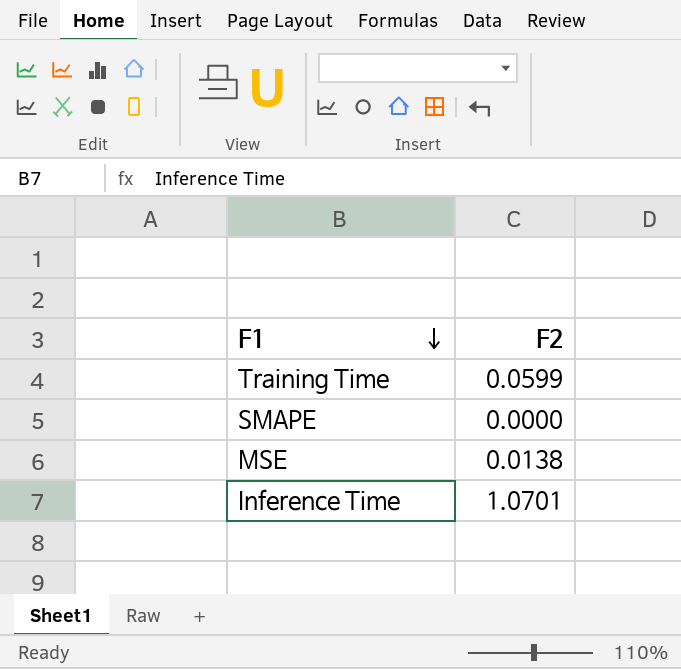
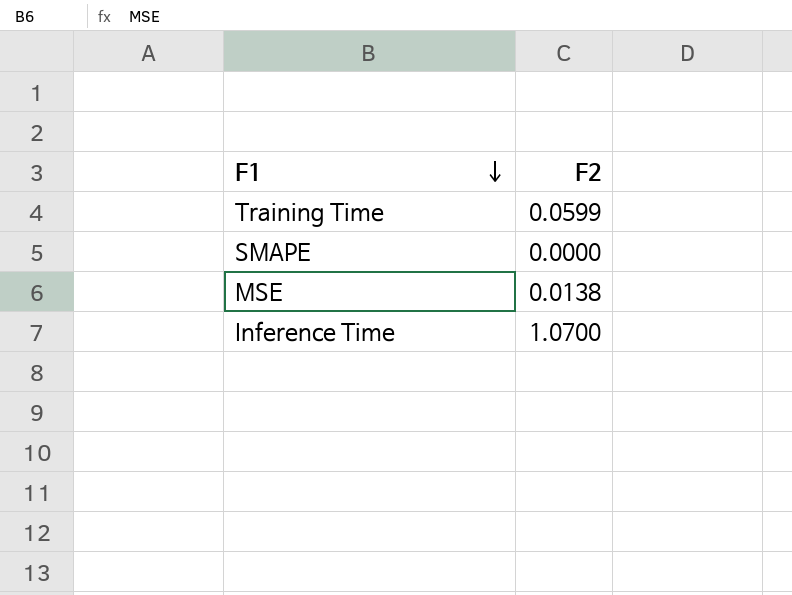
Inference Time | F2: 1.0701 -> 1.0700

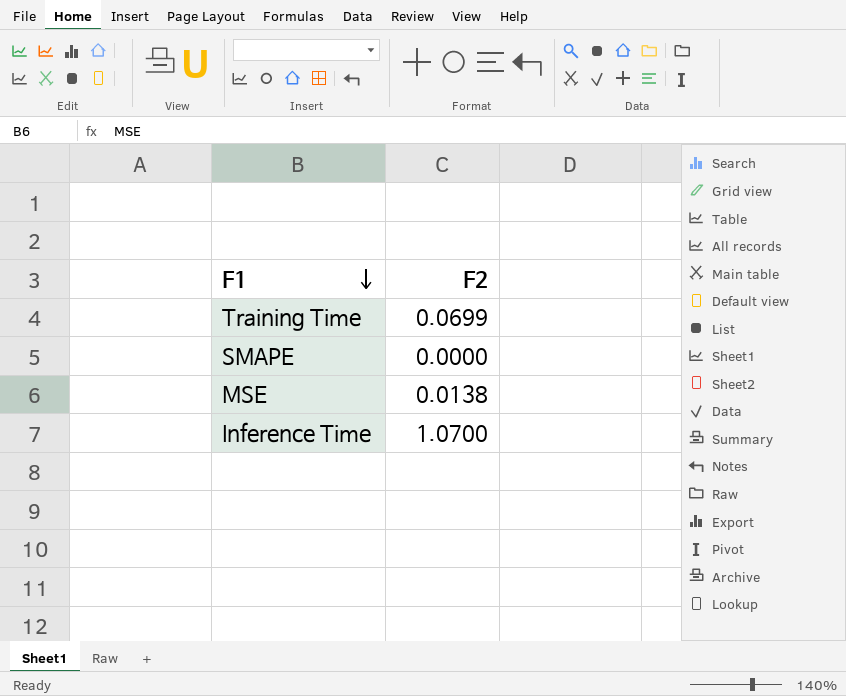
Training Time | F2: 0.0599 -> 0.0699

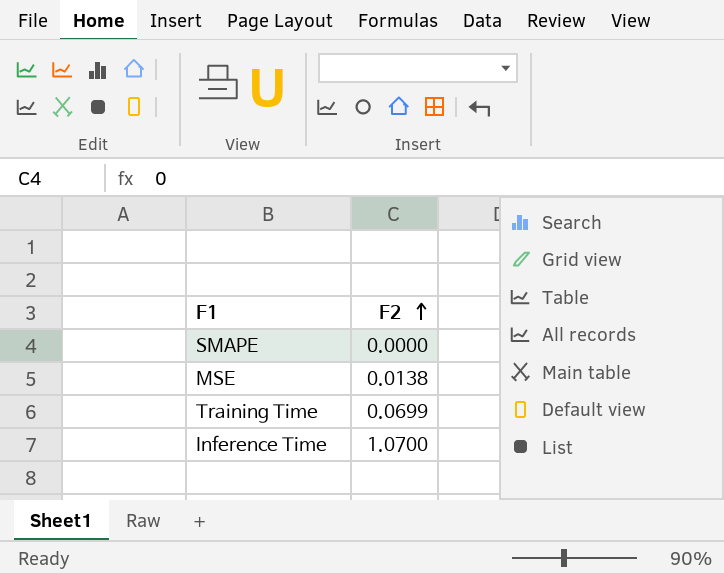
row order: F1 descending -> F2 ascending

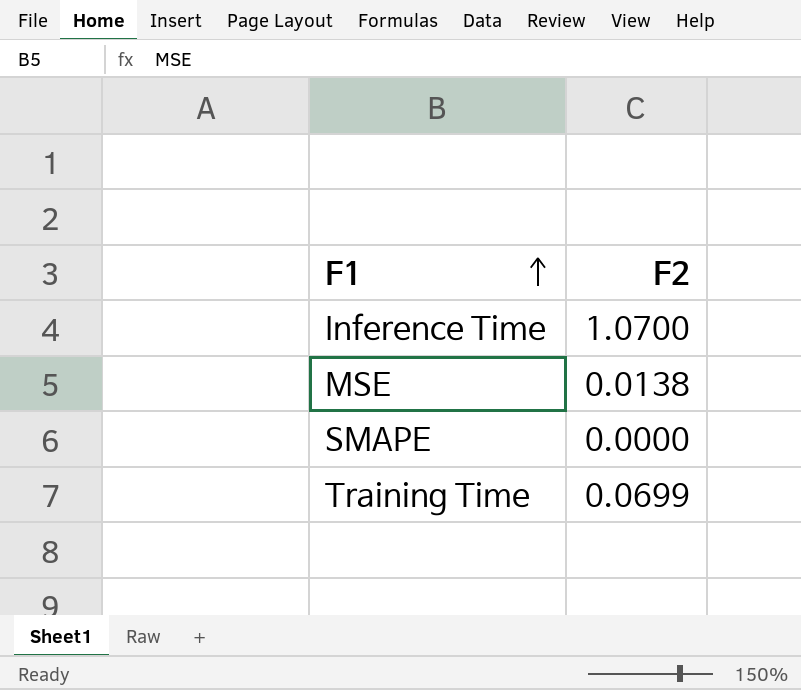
row order: F2 ascending -> F1 ascending

